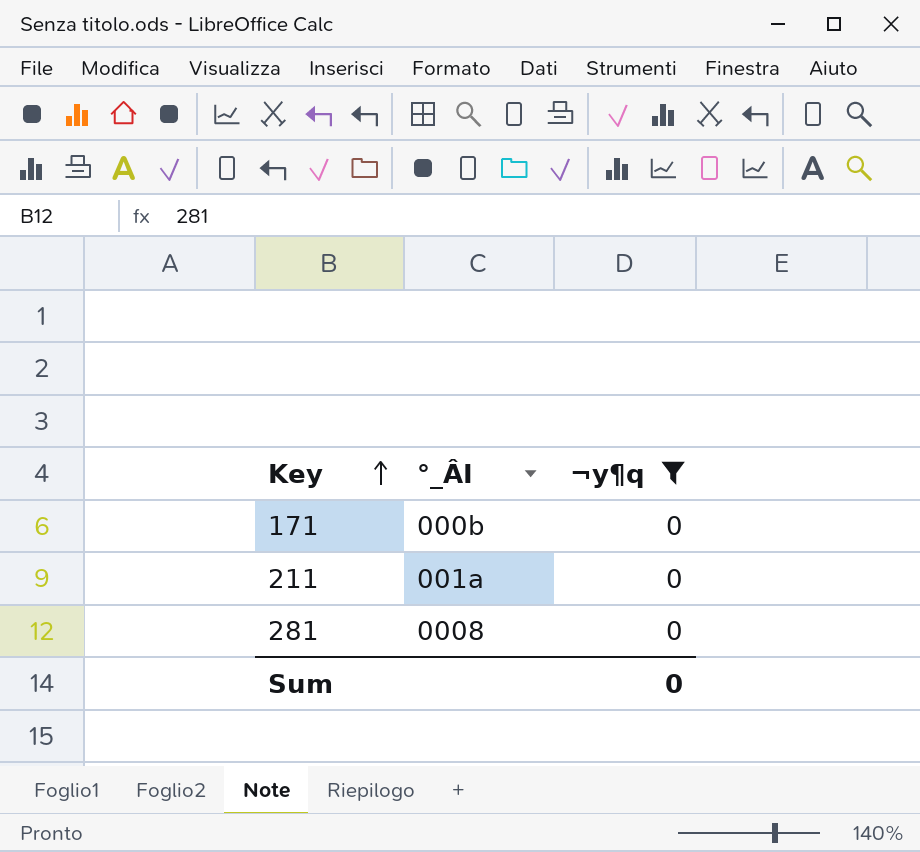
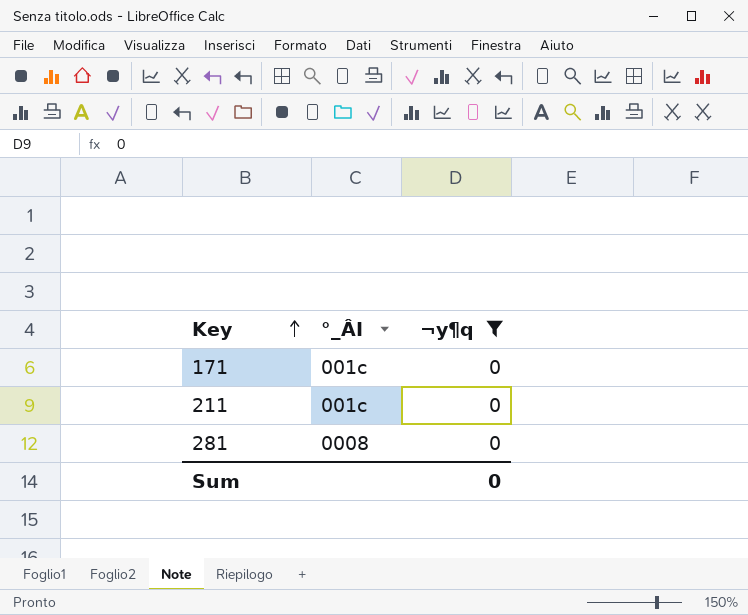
171 | °_ÂI: 000b -> 001c
211 | °_ÂI: 001a -> 001c

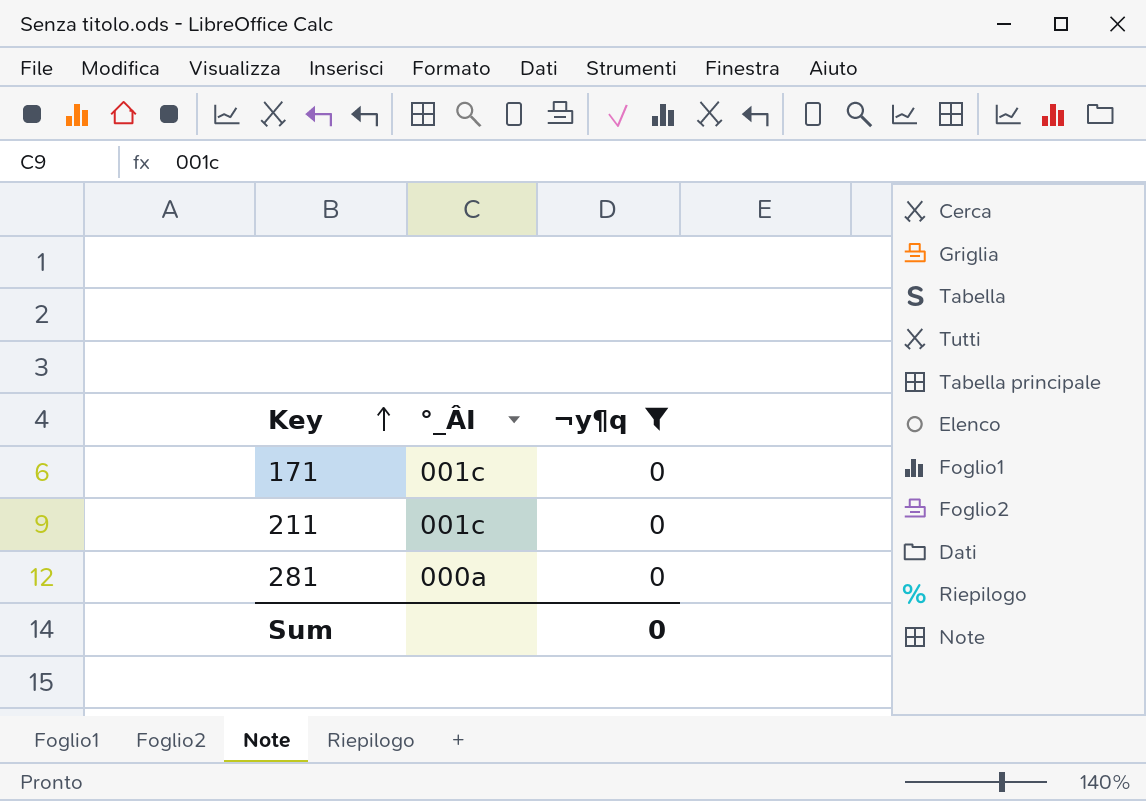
281 | °_ÂI: 0008 -> 000a

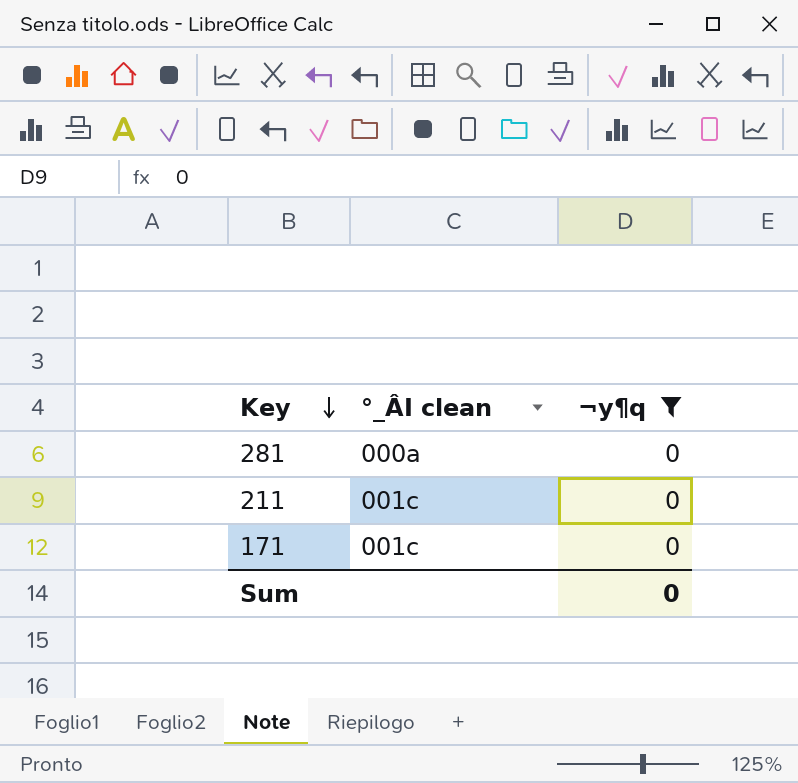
row order: Key ascending -> Key descending
column name: °_ÂI -> °_ÂI clean

